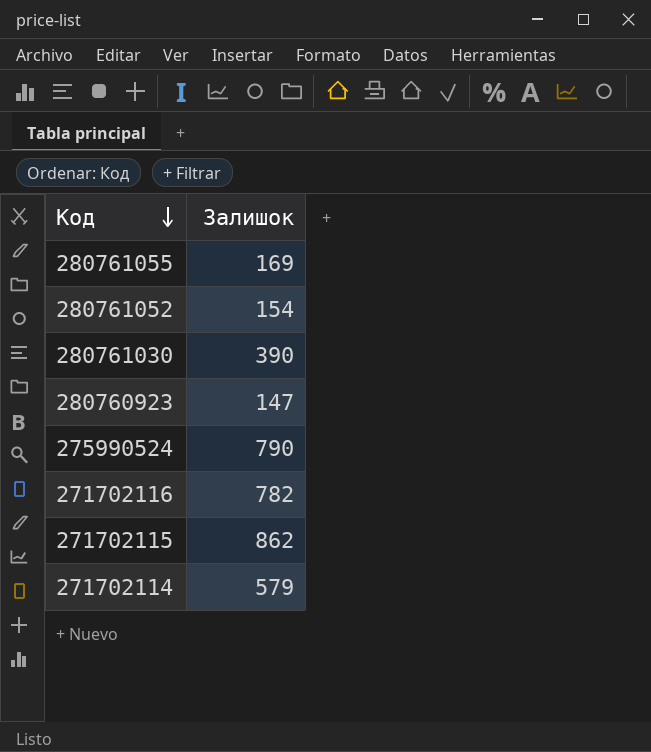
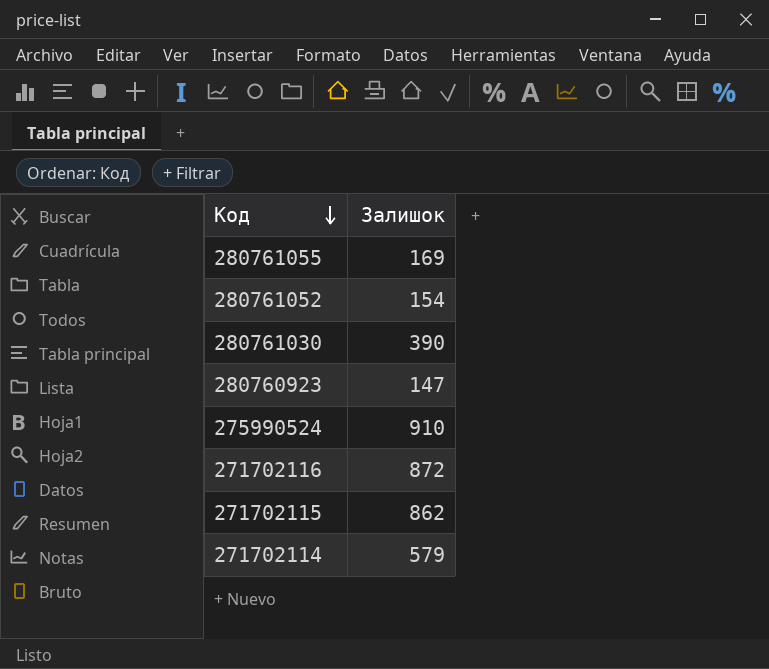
275990524 | Залишок: 790 -> 910
271702116 | Залишок: 782 -> 872

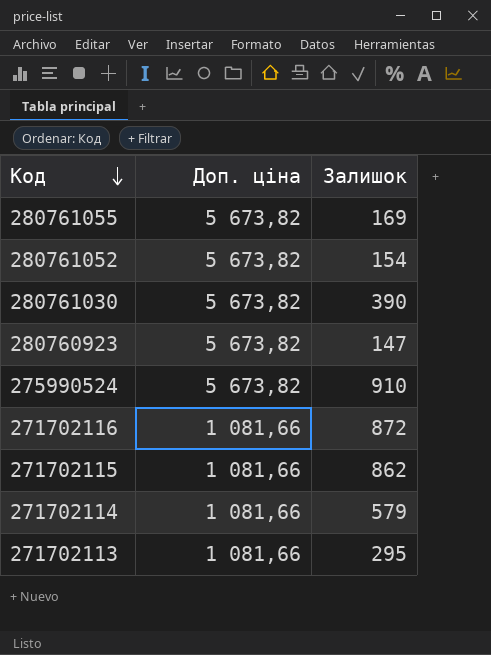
column Доп. ціна | position: none -> 2
row 271702113: none -> 1 081,66 | 295

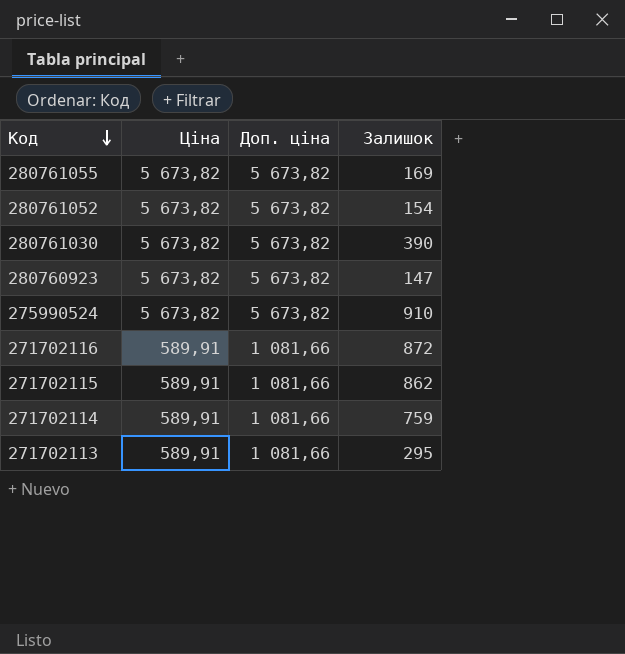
column Ціна | position: none -> 2
271702114 | Залишок: 579 -> 759

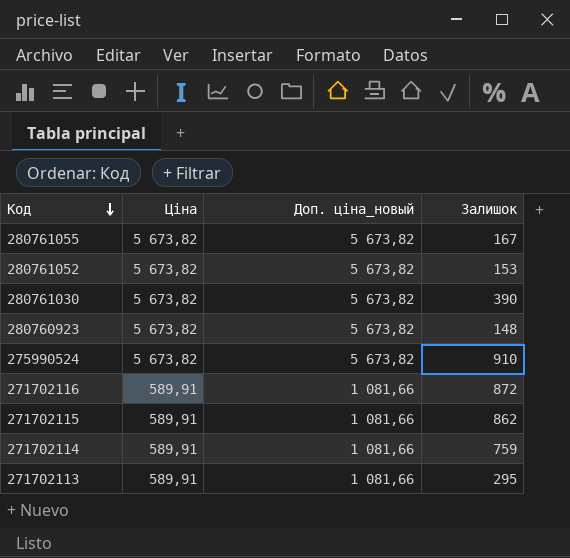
column name: Доп. ціна -> Доп. ціна_новый
280761055 | Залишок: 169 -> 167
280761052 | Залишок: 154 -> 153
280760923 | Залишок: 147 -> 148

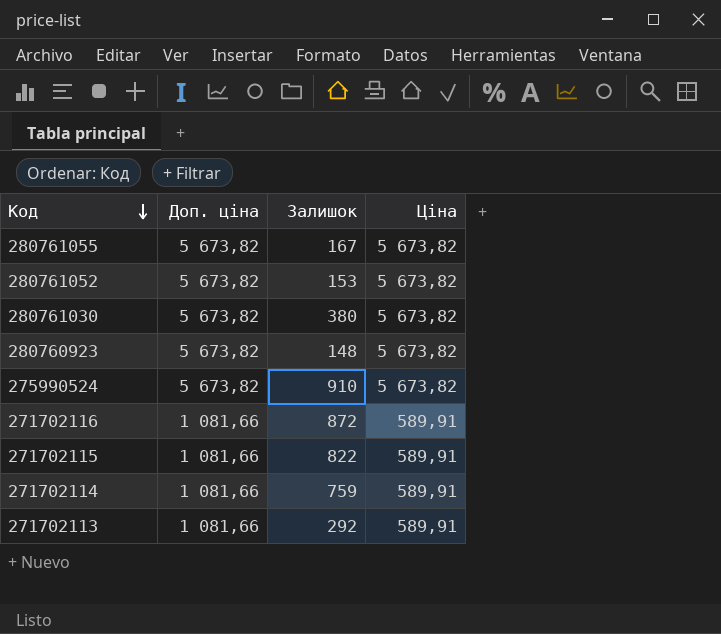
column name: Доп. ціна_новый -> Доп. ціна
column Ціна | position: 2 -> 4
280761030 | Залишок: 390 -> 380
271702115 | Залишок: 862 -> 822
271702113 | Залишок: 295 -> 292

